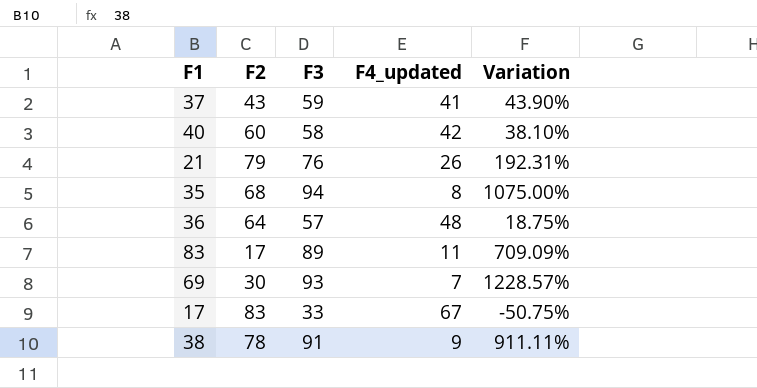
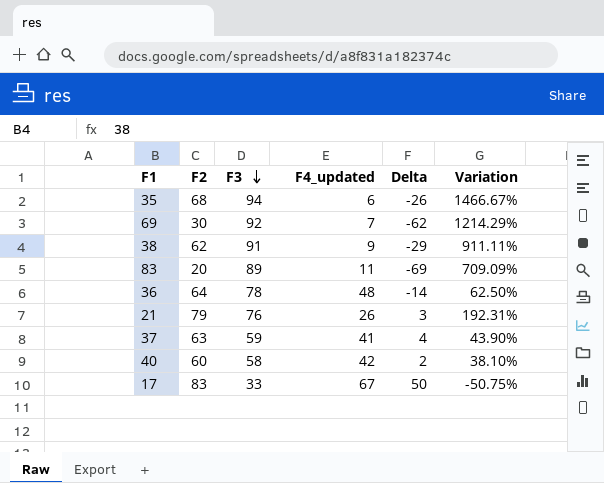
row order: none -> F3 descending
column Delta | formula: none -> [F2] - [F3]
35 | F4_updated: 8 -> 6
35 | Variation: 1075.00% -> 1466.67%
69 | F3: 93 -> 92
69 | Variation: 1228.57% -> 1214.29%
38 | F2: 78 -> 62
83 | F2: 17 -> 20
36 | F3: 57 -> 78
36 | Variation: 18.75% -> 62.50%
37 | F2: 43 -> 63

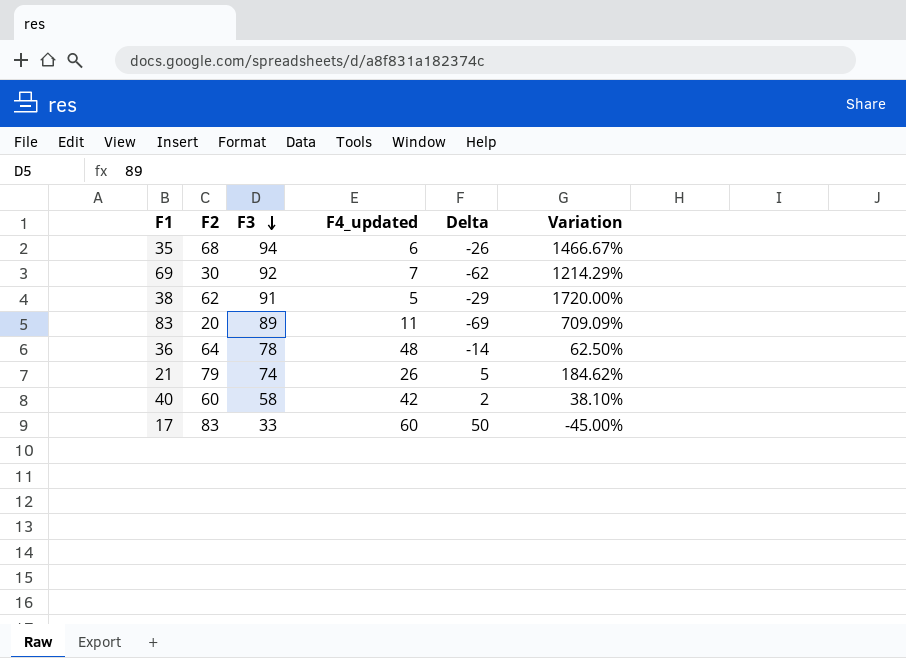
row 37: 63 | 59 | 41 | 4 | 43.90% -> none
38 | F4_updated: 9 -> 5
38 | Variation: 911.11% -> 1720.00%
21 | F3: 76 -> 74
21 | Delta: 3 -> 5
21 | Variation: 192.31% -> 184.62%
17 | F4_updated: 67 -> 60
17 | Variation: -50.75% -> -45.00%

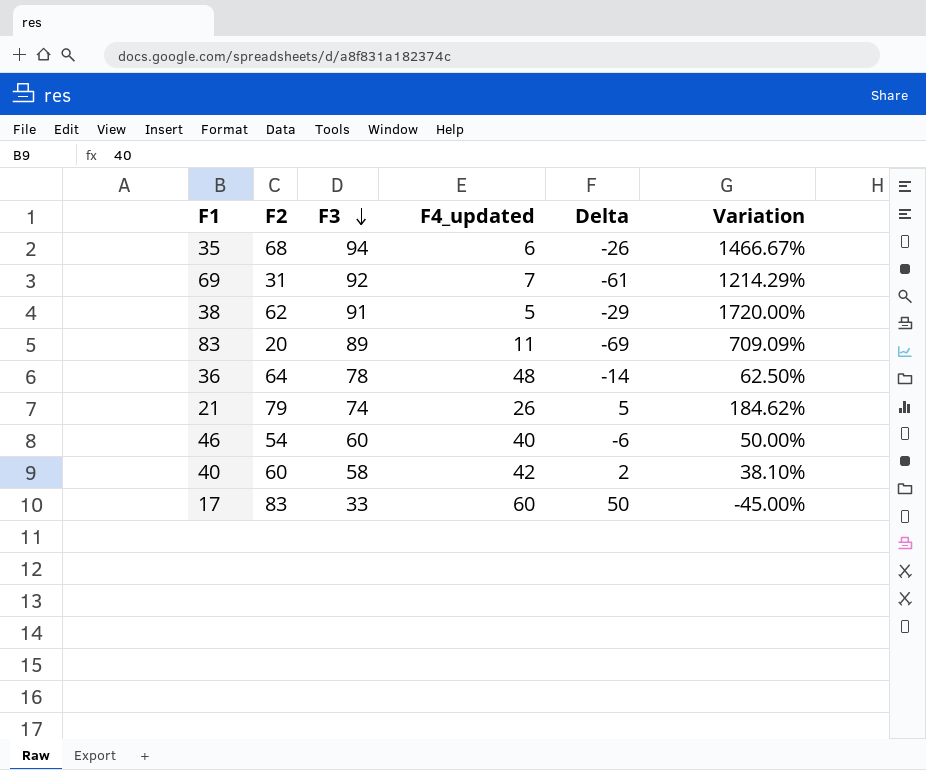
69 | F2: 30 -> 31
69 | Delta: -62 -> -61
row 46: none -> 54 | 60 | 40 | -6 | 50.00%

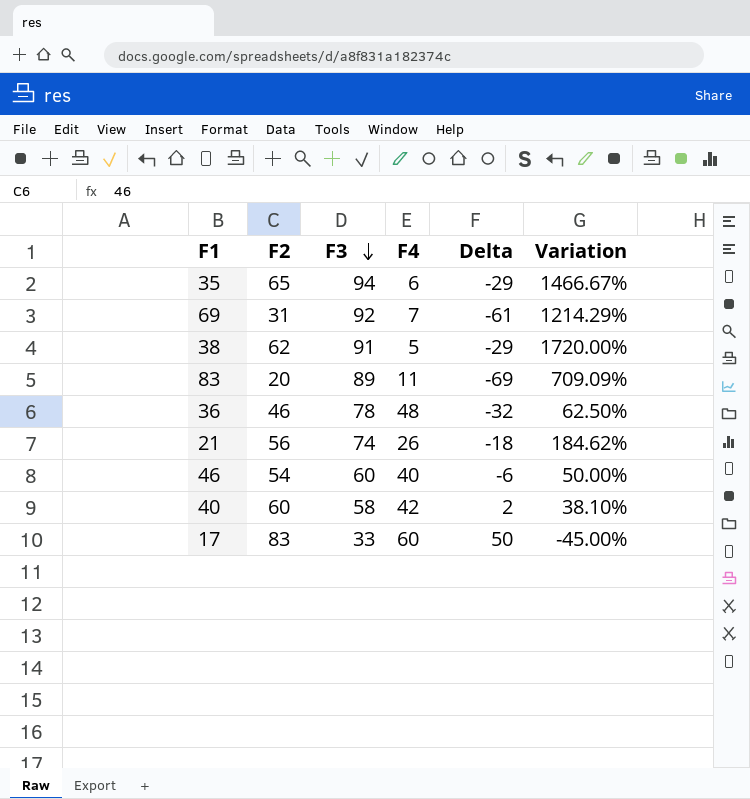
column name: F4_updated -> F4
35 | F2: 68 -> 65
35 | Delta: -26 -> -29
36 | F2: 64 -> 46
36 | Delta: -14 -> -32
21 | F2: 79 -> 56
21 | Delta: 5 -> -18

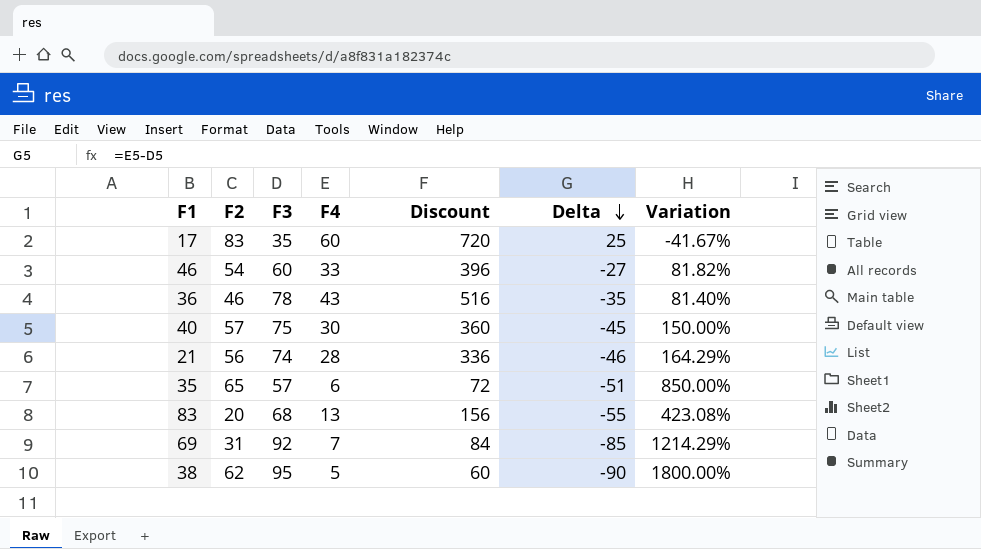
row order: F3 descending -> Delta descending
column Discount | formula: none -> [F4] * 12
column Delta | formula: [F2] - [F3] -> [F4] - [F3]
17 | F3: 33 -> 35
17 | Variation: -45.00% -> -41.67%
46 | F4: 40 -> 33
46 | Variation: 50.00% -> 81.82%
36 | F4: 48 -> 43
36 | Variation: 62.50% -> 81.40%
40 | F2: 60 -> 57
40 | F3: 58 -> 75
40 | F4: 42 -> 30
40 | Variation: 38.10% -> 150.00%
21 | F4: 26 -> 28
21 | Variation: 184.62% -> 164.29%
35 | F3: 94 -> 57
35 | Variation: 1466.67% -> 850.00%
83 | F3: 89 -> 68
83 | F4: 11 -> 13
83 | Variation: 709.09% -> 423.08%
38 | F3: 91 -> 95
38 | Variation: 1720.00% -> 1800.00%

